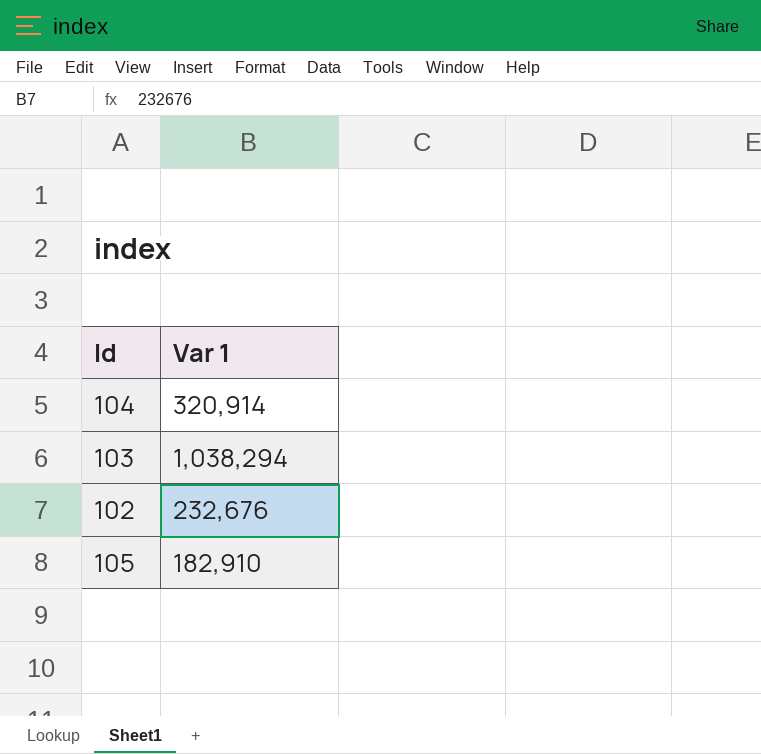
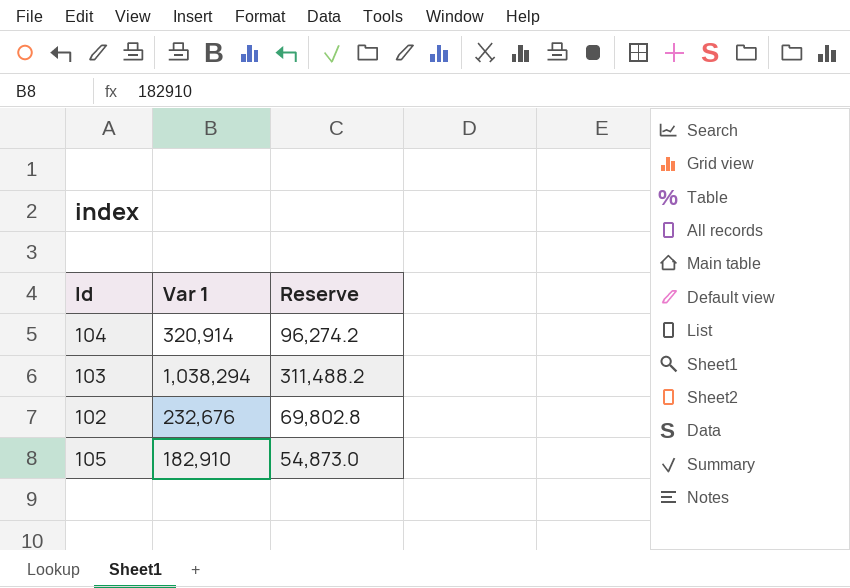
column Reserve | formula: none -> [Var 1] * 0.3

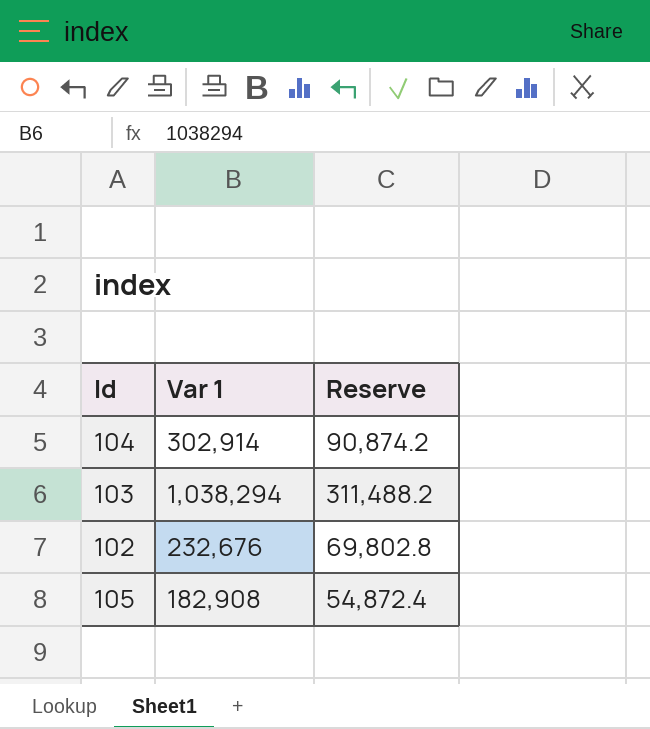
104 | Var 1: 320,914 -> 302,914
104 | Reserve: 96,274.2 -> 90,874.2
105 | Var 1: 182,910 -> 182,908
105 | Reserve: 54,873.0 -> 54,872.4

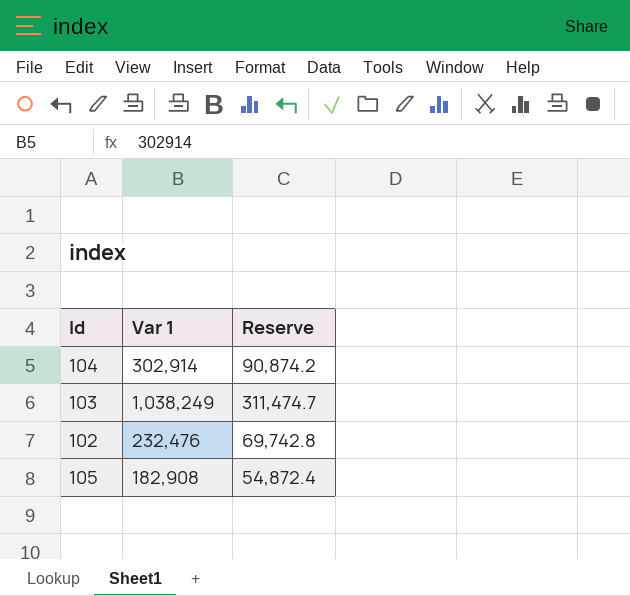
103 | Var 1: 1,038,294 -> 1,038,249
103 | Reserve: 311,488.2 -> 311,474.7
102 | Var 1: 232,676 -> 232,476
102 | Reserve: 69,802.8 -> 69,742.8

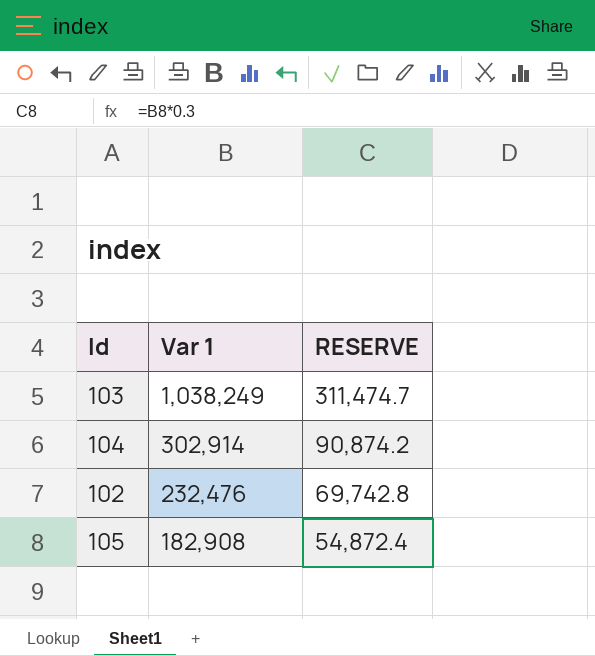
row order: none -> Var 1 descending
column name: Reserve -> RESERVE

